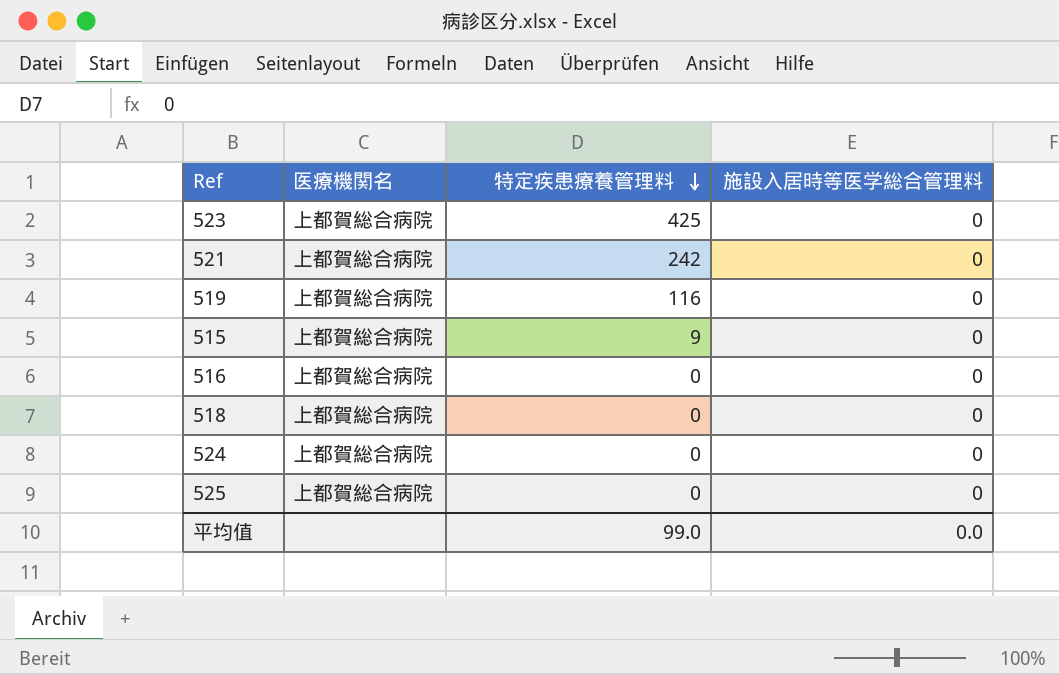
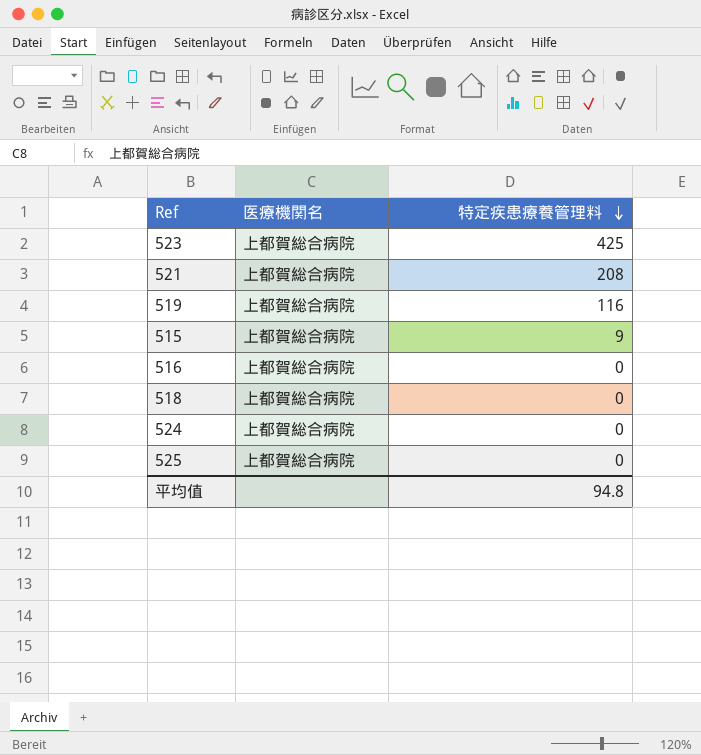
column 施設入居時等医学総合管理料 | position: 4 -> none
521 | 特定疾患療養管理料: 242 -> 208
平均值 | 特定疾患療養管理料: 99.0 -> 94.8

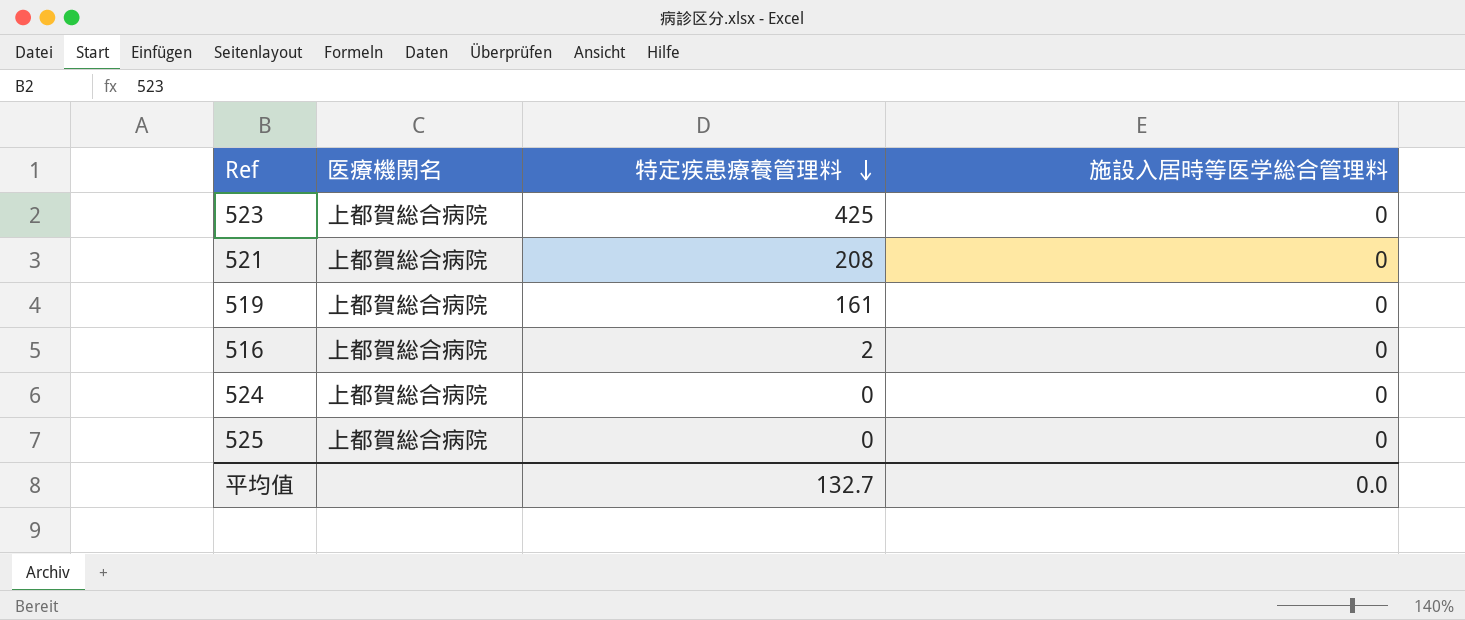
column 施設入居時等医学総合管理料 | position: none -> 4
row 515: 上都賀総合病院 | 9 -> none
row 518: 上都賀総合病院 | 0 -> none
519 | 特定疾患療養管理料: 116 -> 161
516 | 特定疾患療養管理料: 0 -> 2
平均值 | 特定疾患療養管理料: 94.8 -> 132.7

